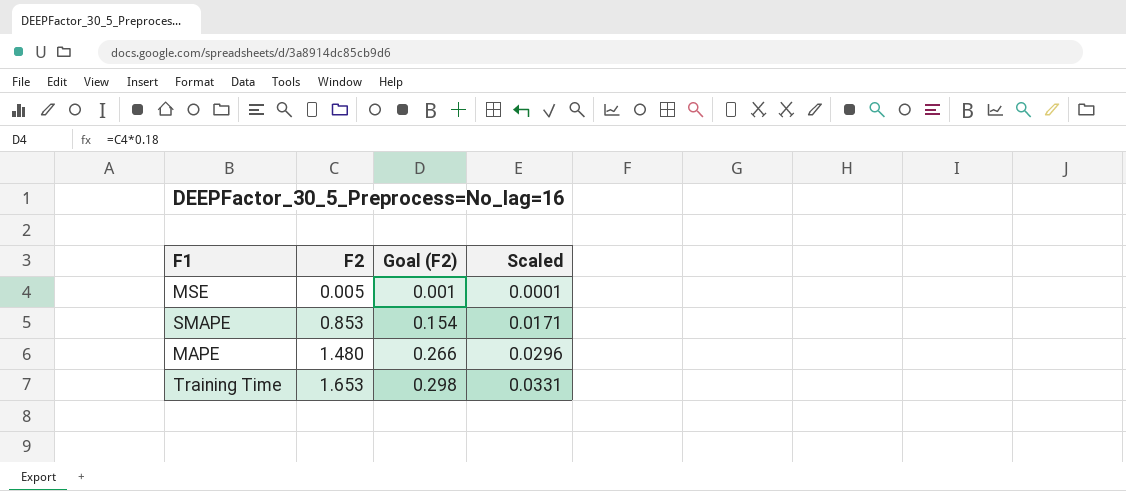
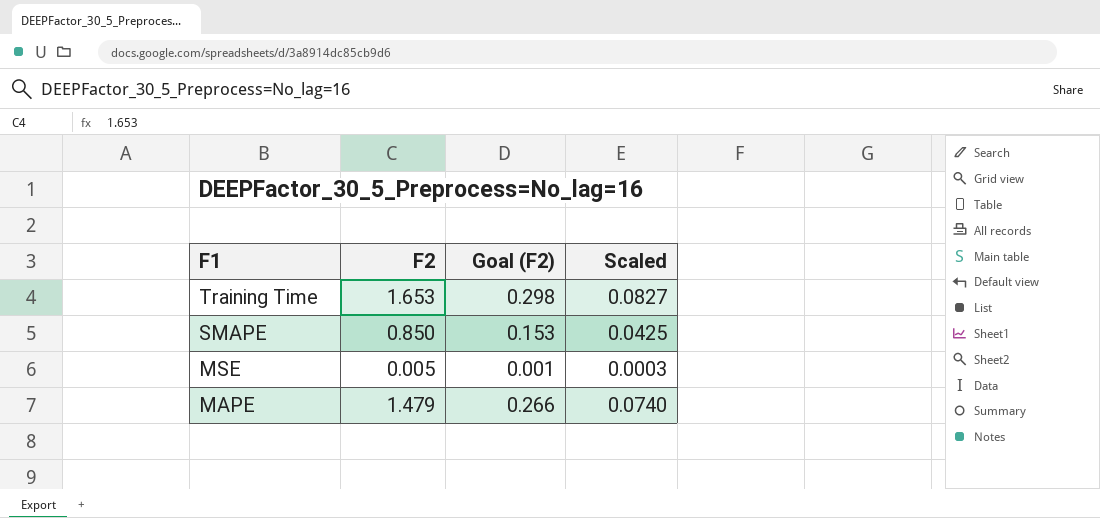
row order: F2 ascending -> F1 descending
column Scaled | formula: [F2] * 0.02 -> [F2] * 0.05
SMAPE | F2: 0.853 -> 0.850
SMAPE | Goal (F2): 0.154 -> 0.153
MAPE | F2: 1.480 -> 1.479

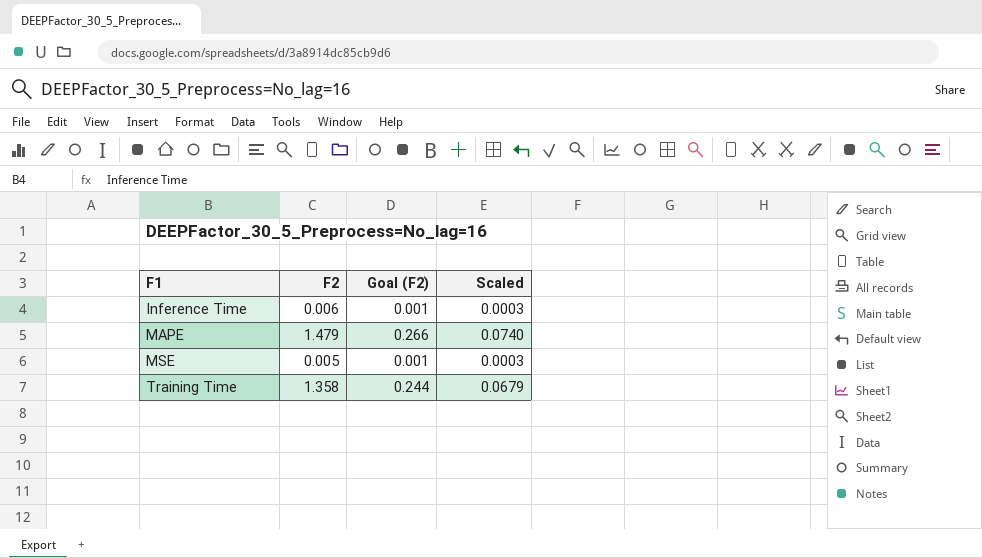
row order: F1 descending -> F1 ascending
row SMAPE: 0.850 | 0.153 | 0.0425 -> none
row Inference Time: none -> 0.006 | 0.001 | 0.0003
Training Time | F2: 1.653 -> 1.358
Training Time | Goal (F2): 0.298 -> 0.244
Training Time | Scaled: 0.0827 -> 0.0679

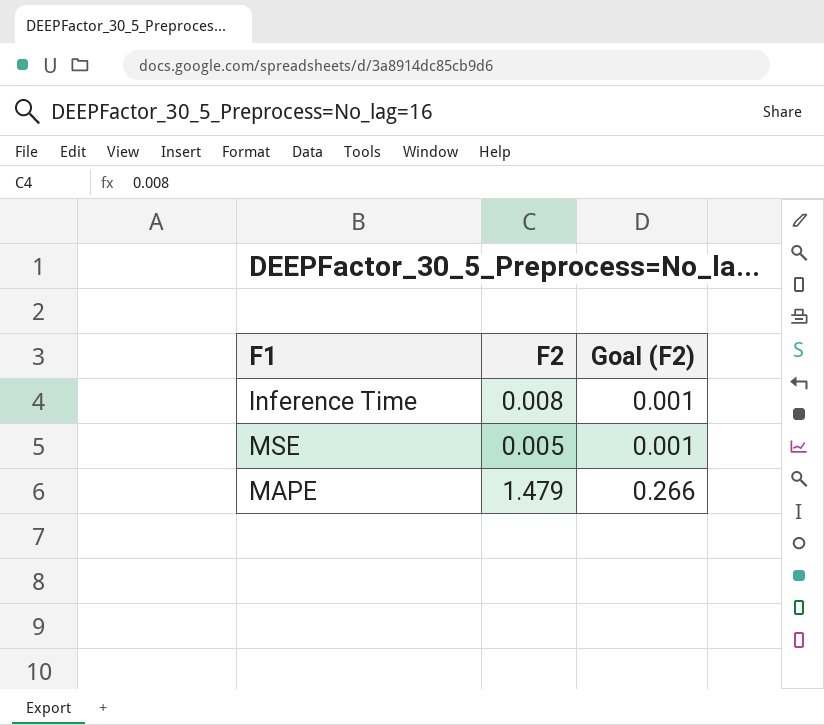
row order: F1 ascending -> Goal (F2) ascending
column Scaled | formula: [F2] * 0.05 -> none
row Training Time: 1.358 | 0.244 | 0.0679 -> none
Inference Time | F2: 0.006 -> 0.008

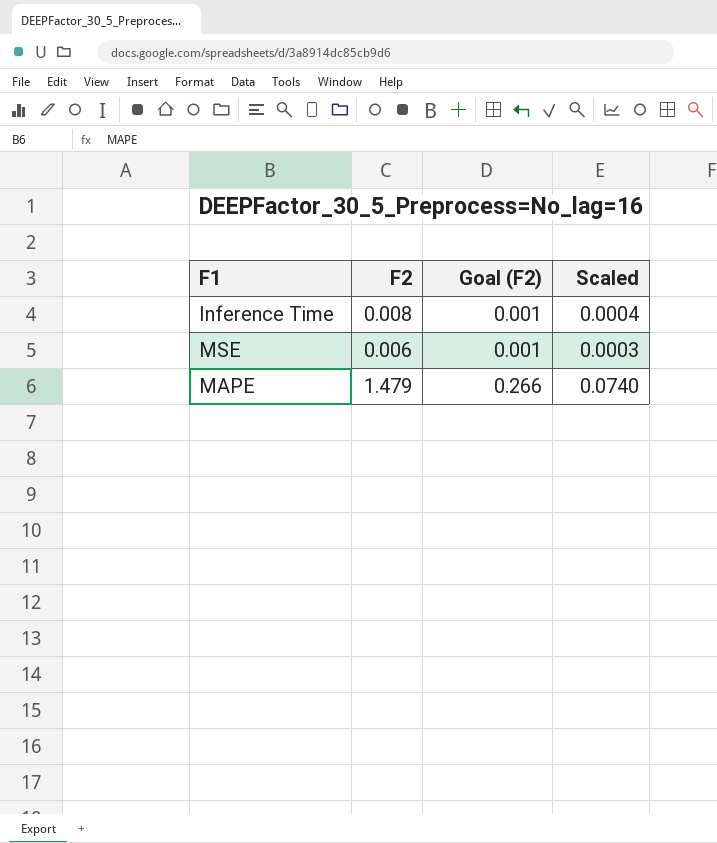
column Scaled | formula: none -> [F2] * 0.05
MSE | F2: 0.005 -> 0.006

